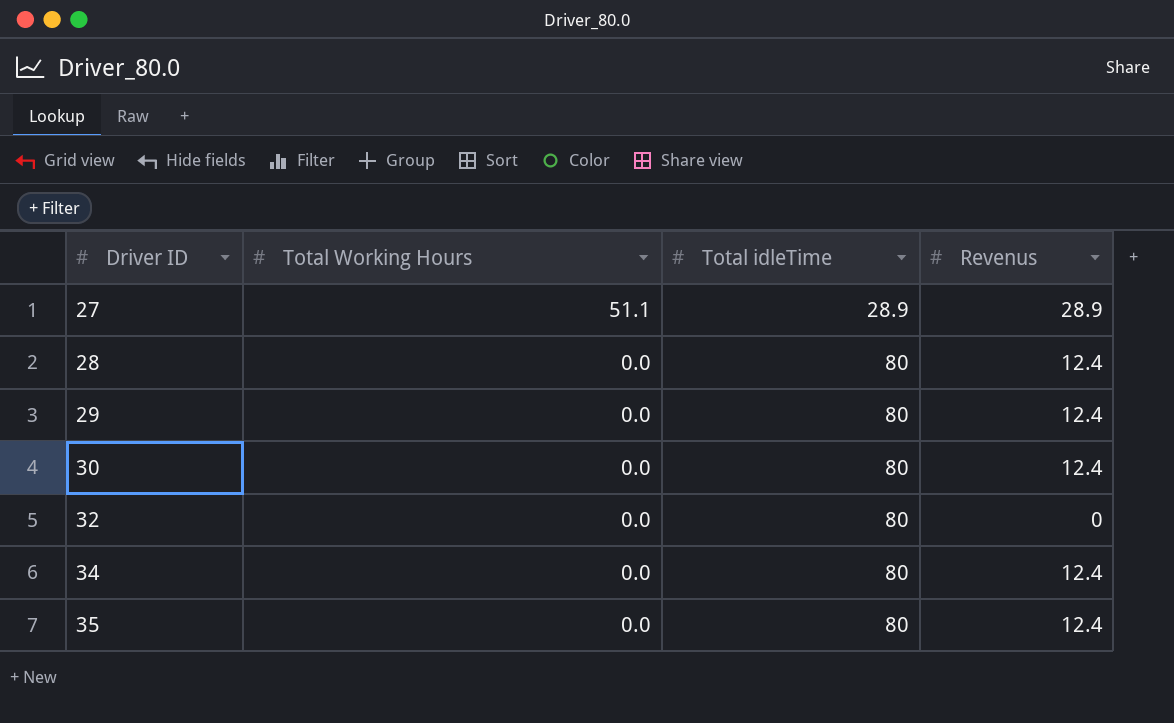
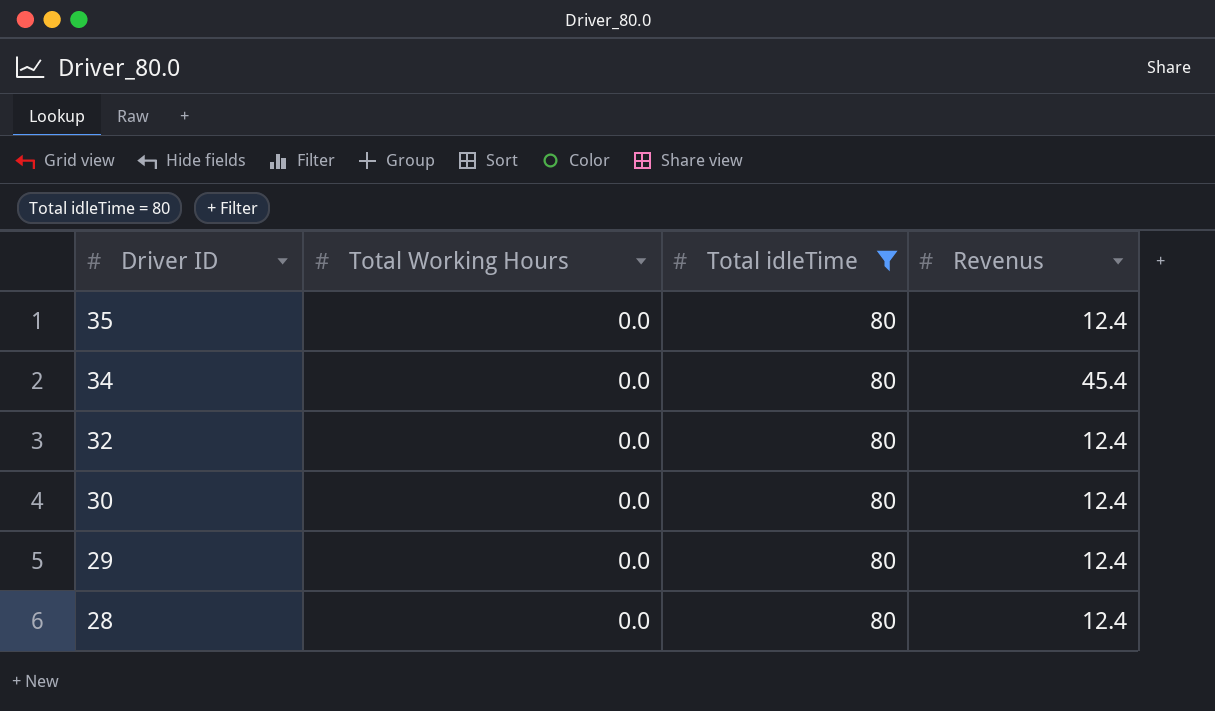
filter: none -> Total idleTime = 80
row order: Driver ID ascending -> Driver ID descending
34 | Revenus: 12.4 -> 45.4
32 | Revenus: 0 -> 12.4

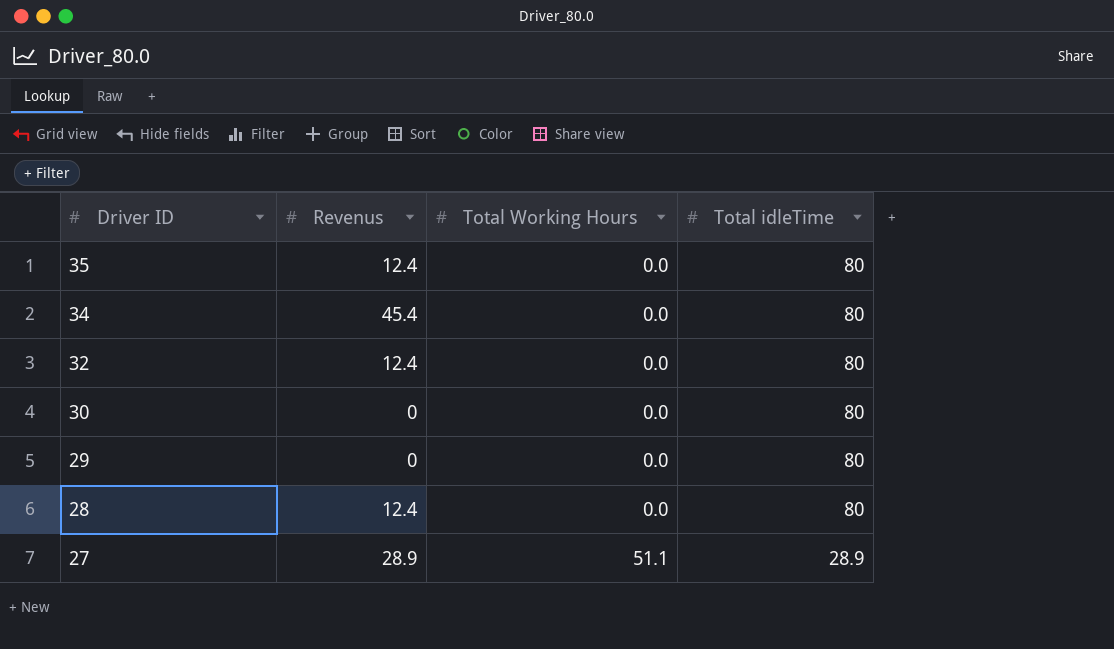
filter: Total idleTime = 80 -> none
column Revenus | position: 4 -> 2
30 | Revenus: 12.4 -> 0
29 | Revenus: 12.4 -> 0

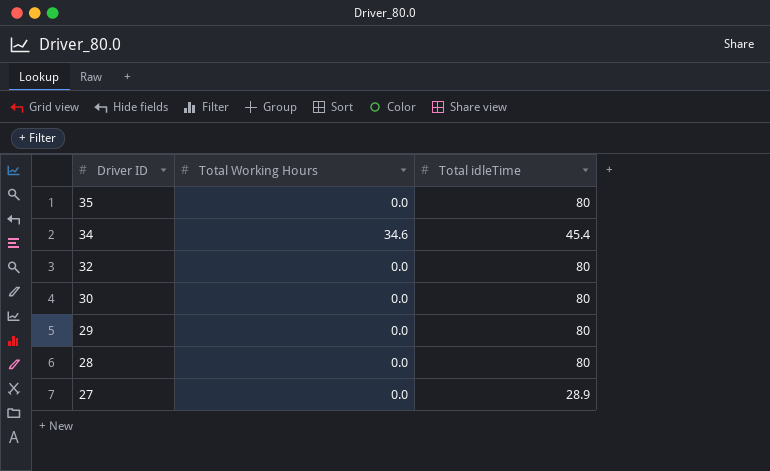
column Revenus | position: 2 -> none
34 | Total Working Hours: 0.0 -> 34.6
34 | Total idleTime: 80 -> 45.4
27 | Total Working Hours: 51.1 -> 0.0

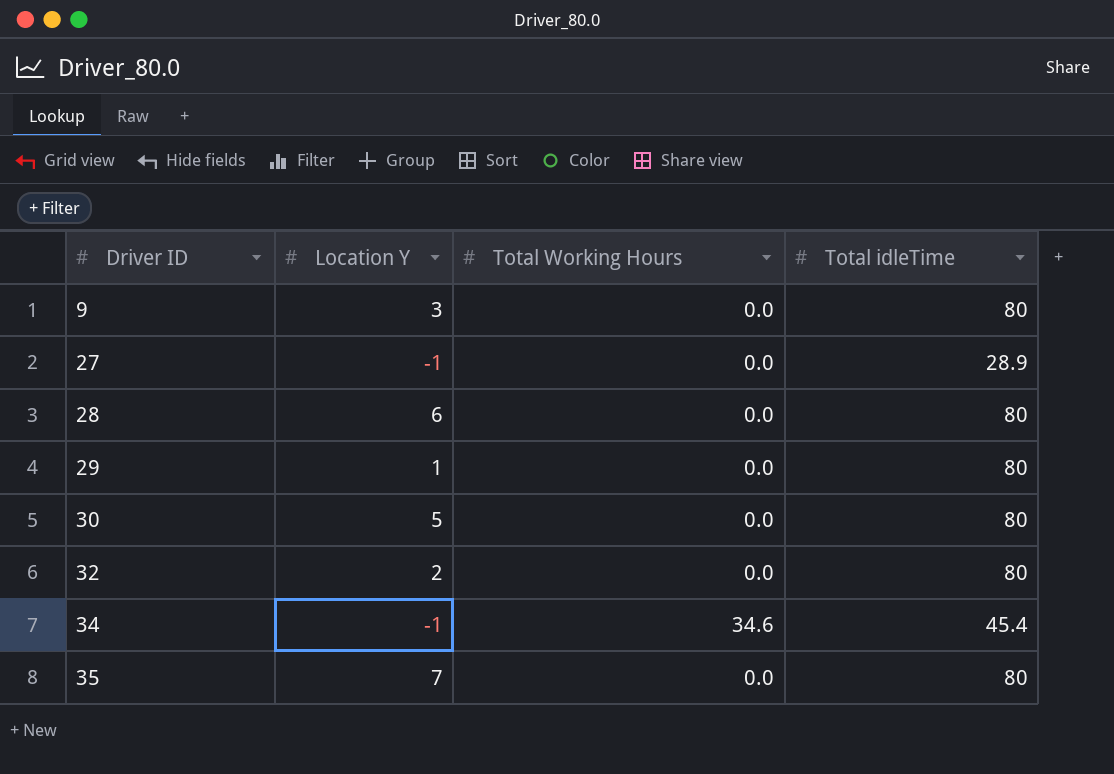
row order: Driver ID descending -> Driver ID ascending
column Location Y | position: none -> 2
row 9: none -> 3 | 0.0 | 80

